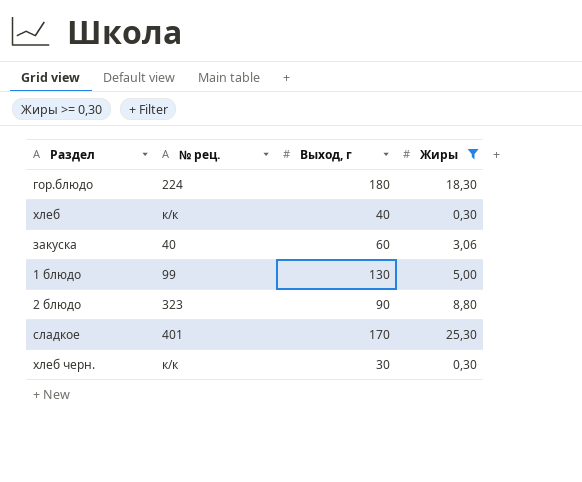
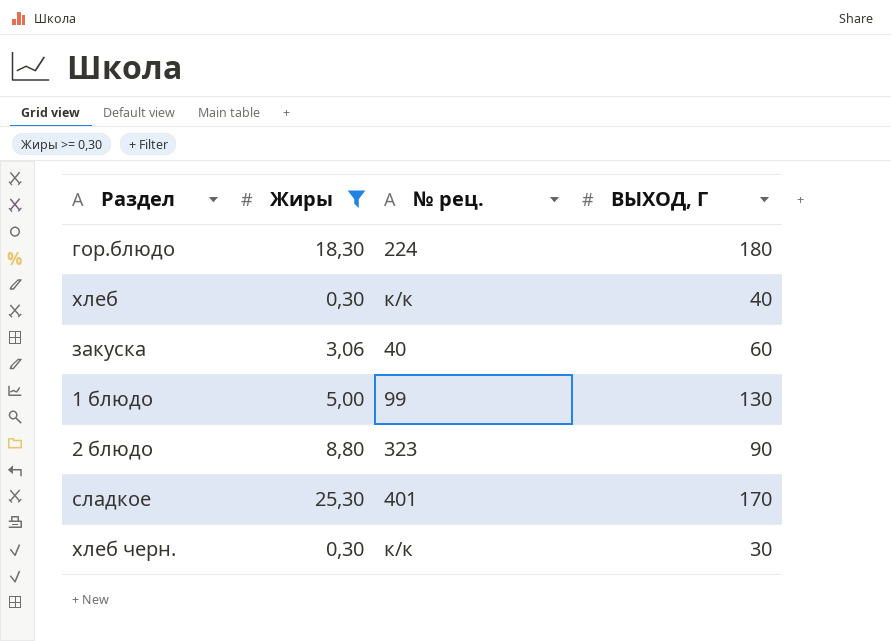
column Жиры | position: 4 -> 2
column name: Выход, г -> ВЫХОД, Г

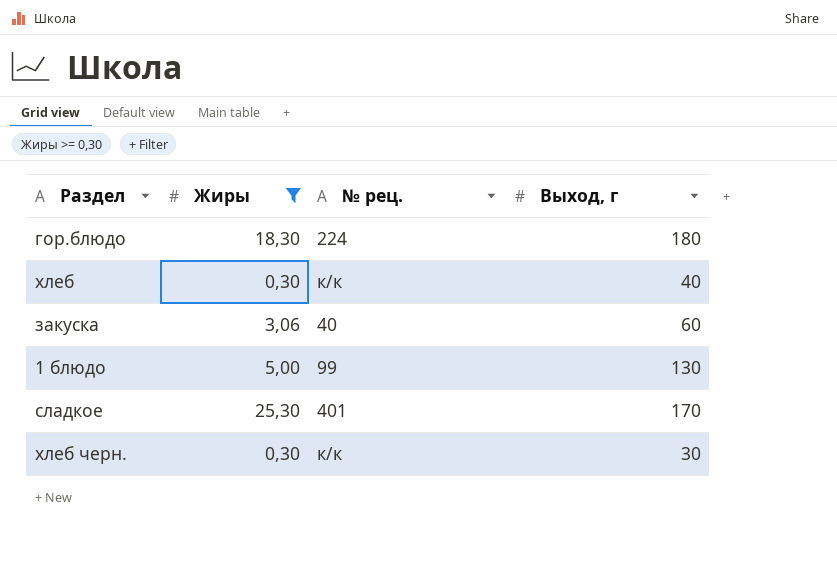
column name: ВЫХОД, Г -> Выход, г
row 2 блюдо: 8,80 | 323 | 90 -> none

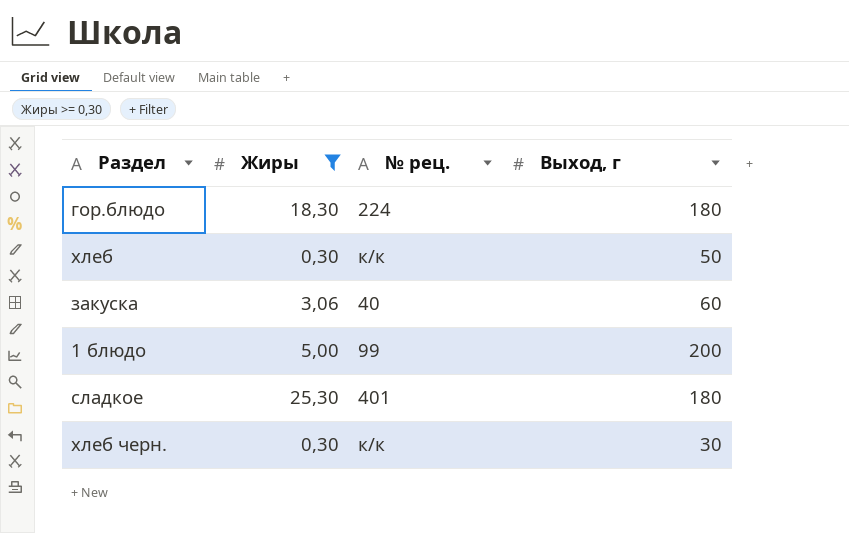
хлеб | Выход, г: 40 -> 50
1 блюдо | Выход, г: 130 -> 200
сладкое | Выход, г: 170 -> 180

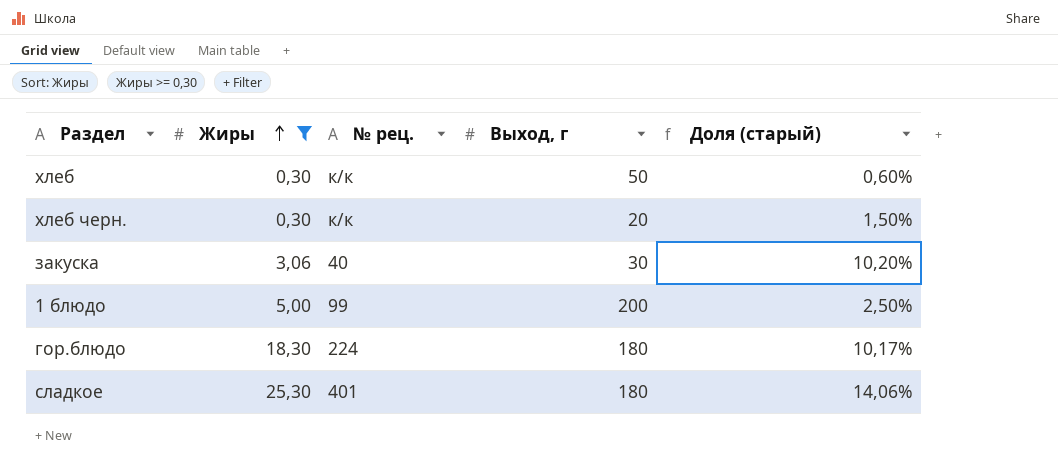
row order: none -> Жиры ascending
column Доля (старый) | formula: none -> [Жиры] / [Выход, г]
хлеб черн. | Выход, г: 30 -> 20
закуска | Выход, г: 60 -> 30

